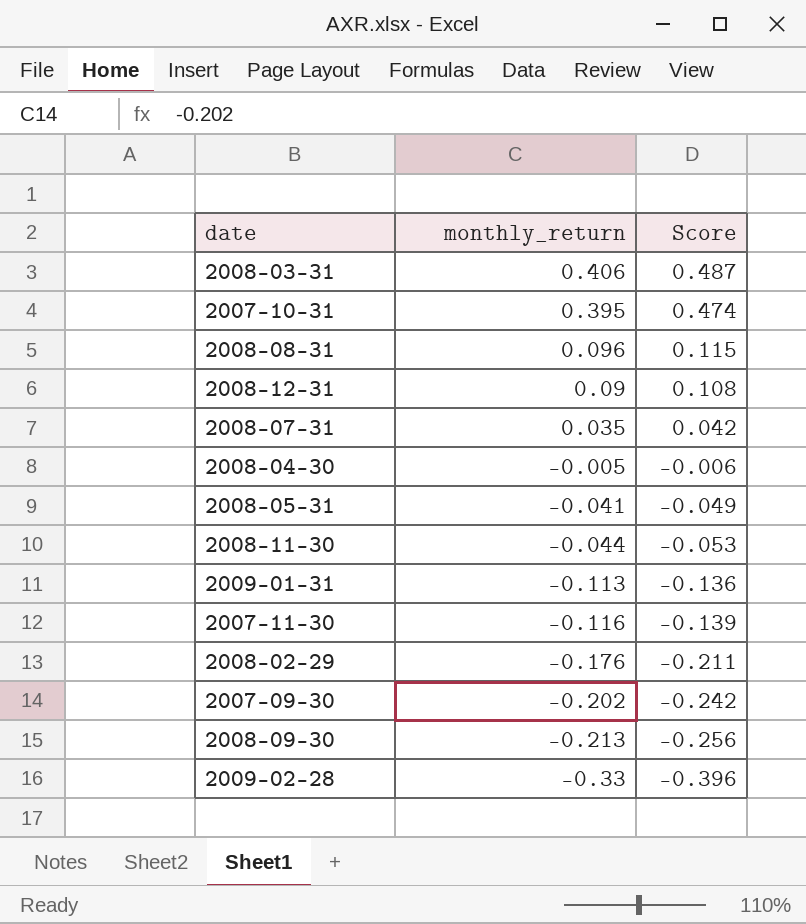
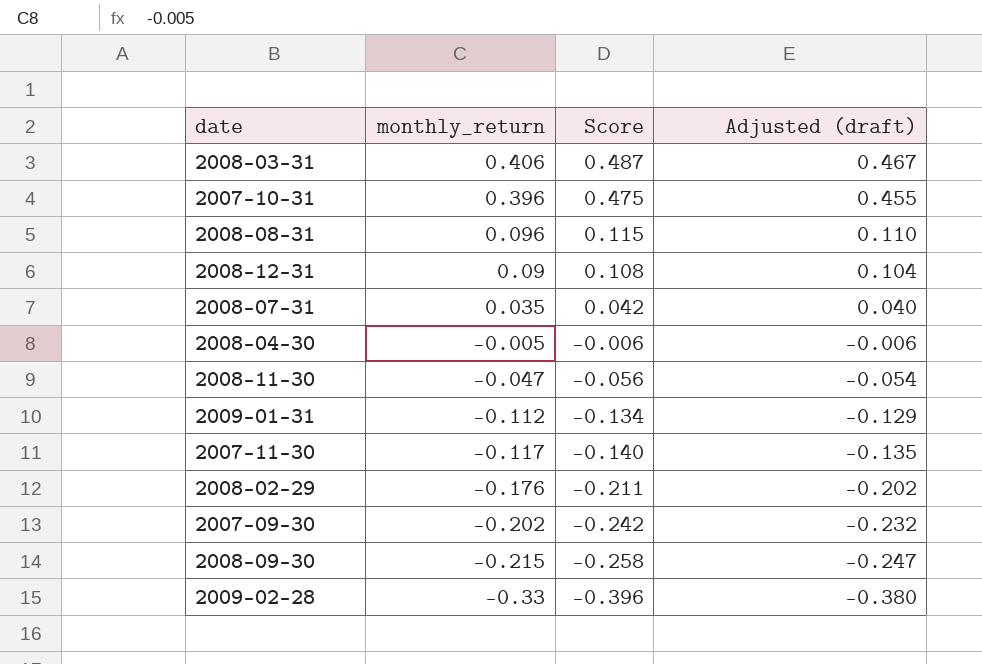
column Adjusted (draft) | formula: none -> [monthly_return] * 1.15
row 2008-05-31: -0.041 | -0.049 -> none
2007-10-31 | monthly_return: 0.395 -> 0.396
2007-10-31 | Score: 0.474 -> 0.475
2008-11-30 | monthly_return: -0.044 -> -0.047
2008-11-30 | Score: -0.053 -> -0.056
2009-01-31 | monthly_return: -0.113 -> -0.112
2009-01-31 | Score: -0.136 -> -0.134
2007-11-30 | monthly_return: -0.116 -> -0.117
2007-11-30 | Score: -0.139 -> -0.140
2008-09-30 | monthly_return: -0.213 -> -0.215
2008-09-30 | Score: -0.256 -> -0.258

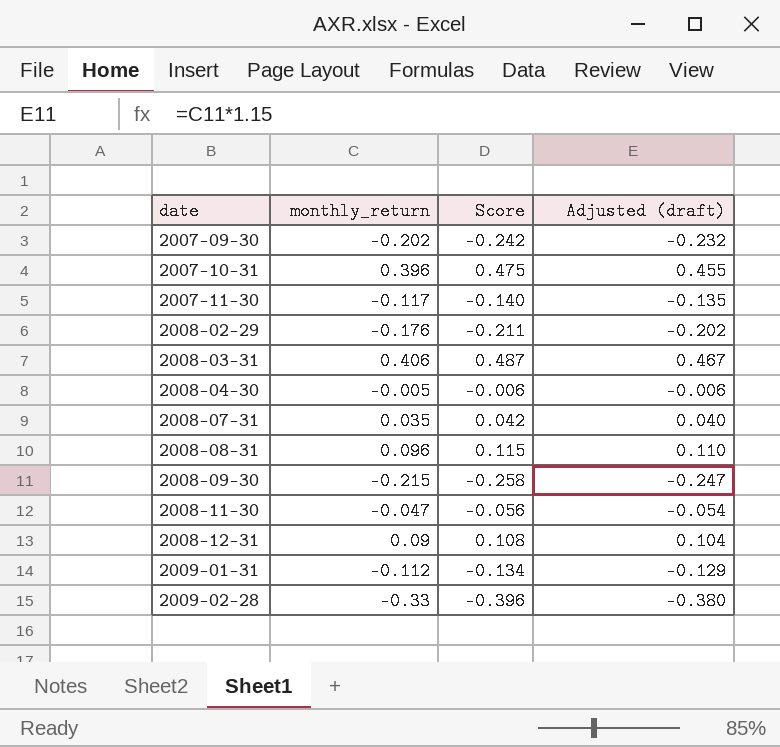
row order: monthly_return descending -> date ascending

